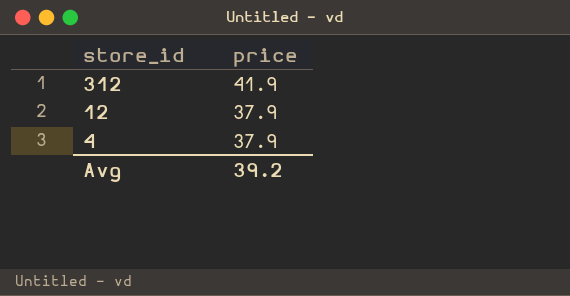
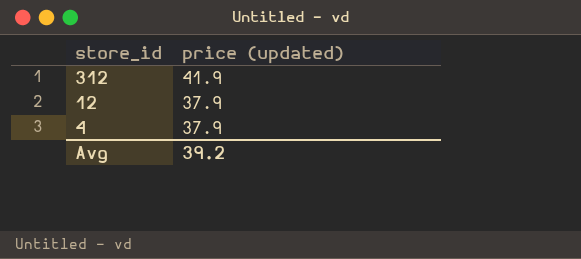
column name: price -> price (updated)

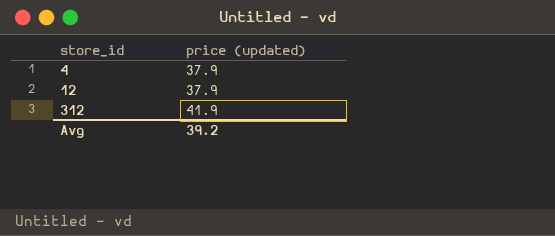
row order: store_id descending -> store_id ascending

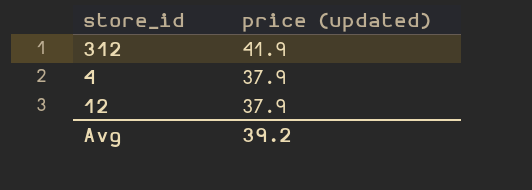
row order: store_id ascending -> price (updated) descending

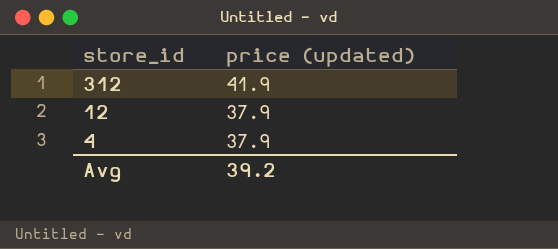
row order: price (updated) descending -> store_id descending

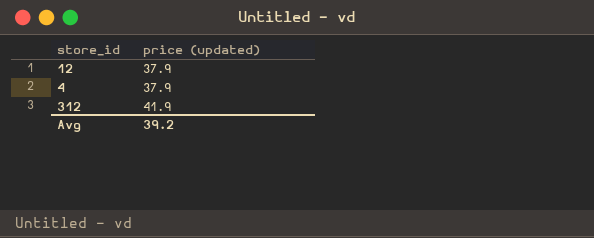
row order: store_id descending -> price (updated) ascending

